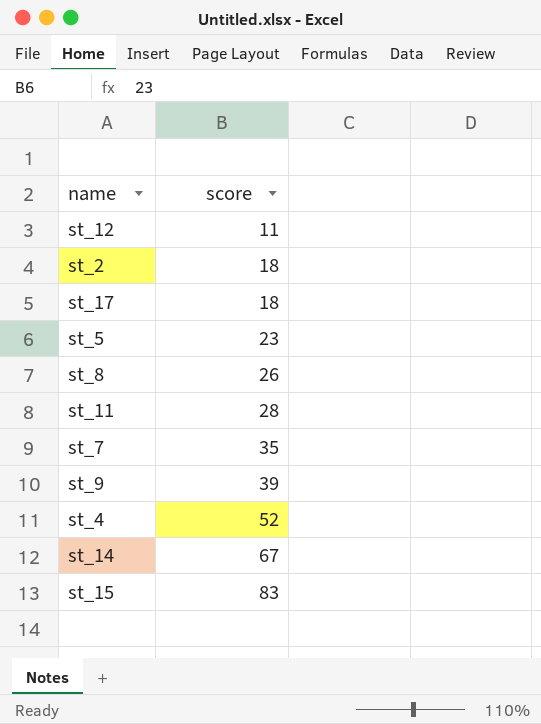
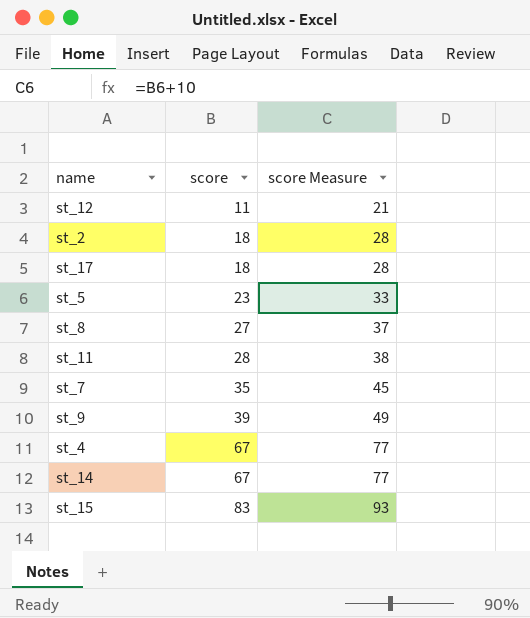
column score Measure | formula: none -> [score] + 10
st_8 | score: 26 -> 27
st_4 | score: 52 -> 67

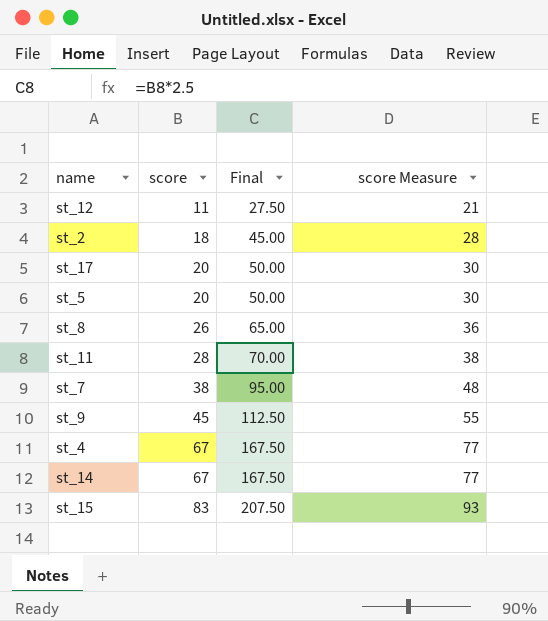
column Final | formula: none -> [score] * 2.5
st_17 | score: 18 -> 20
st_17 | score Measure: 28 -> 30
st_5 | score: 23 -> 20
st_5 | score Measure: 33 -> 30
st_8 | score: 27 -> 26
st_8 | score Measure: 37 -> 36
st_7 | score: 35 -> 38
st_7 | score Measure: 45 -> 48
st_9 | score: 39 -> 45
st_9 | score Measure: 49 -> 55

